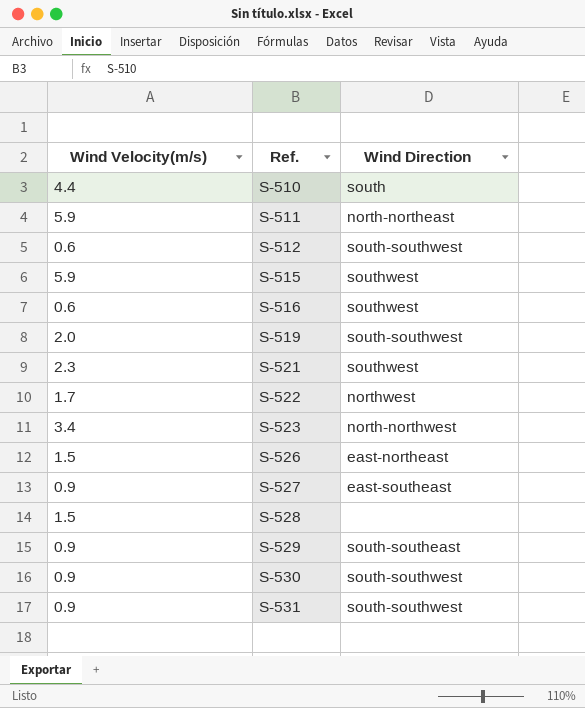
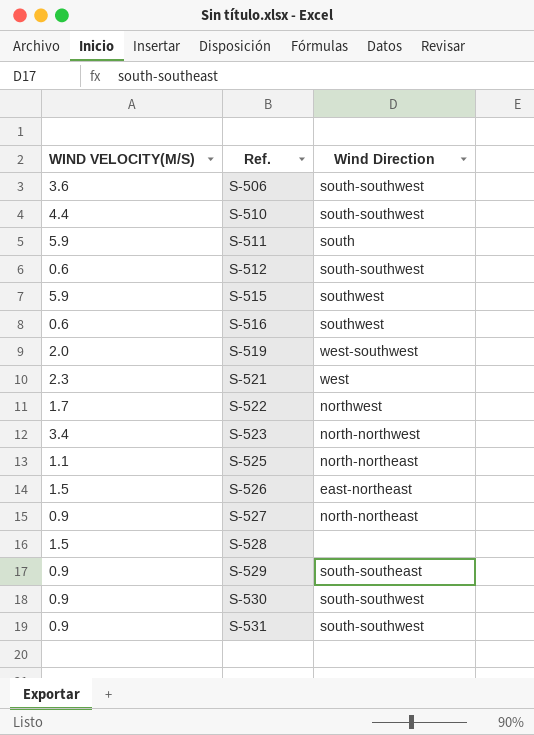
column name: Wind Velocity(m/s) -> WIND VELOCITY(M/S)
row S-506: none -> 3.6 | south-southwest
S-510 | Wind Direction: south -> south-southwest
S-511 | Wind Direction: north-northeast -> south
S-519 | Wind Direction: south-southwest -> west-southwest
S-521 | Wind Direction: southwest -> west
row S-525: none -> 1.1 | north-northeast
S-527 | Wind Direction: east-southeast -> north-northeast

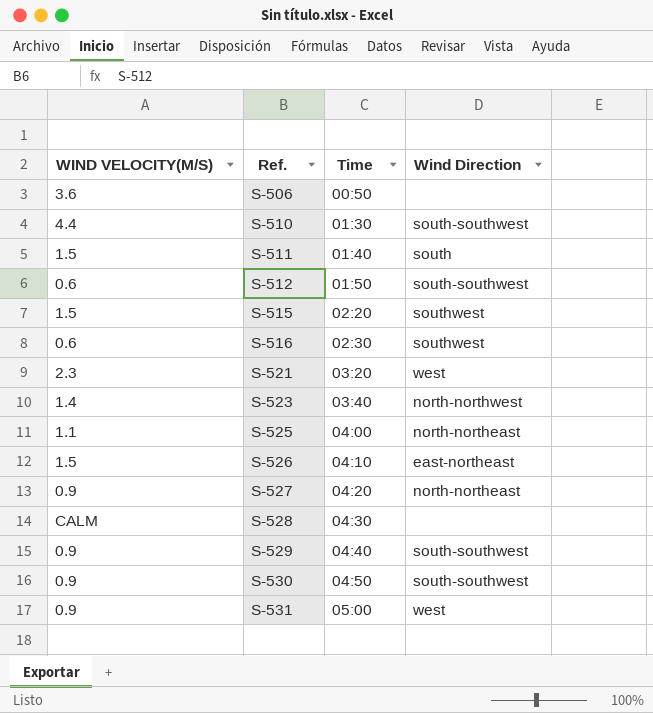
column Time | position: none -> 3
row S-519: 2.0 | west-southwest -> none
row S-522: 1.7 | northwest -> none
S-506 | Wind Direction: south-southwest -> none
S-511 | WIND VELOCITY(M/S): 5.9 -> 1.5
S-515 | WIND VELOCITY(M/S): 5.9 -> 1.5
S-523 | WIND VELOCITY(M/S): 3.4 -> 1.4
S-528 | WIND VELOCITY(M/S): 1.5 -> CALM
S-529 | Wind Direction: south-southeast -> south-southwest
S-531 | Wind Direction: south-southwest -> west

